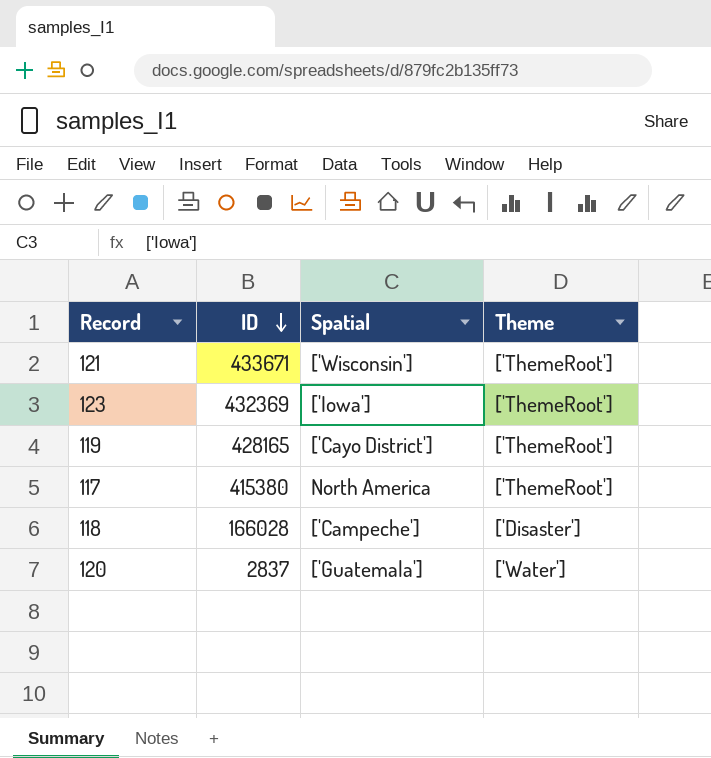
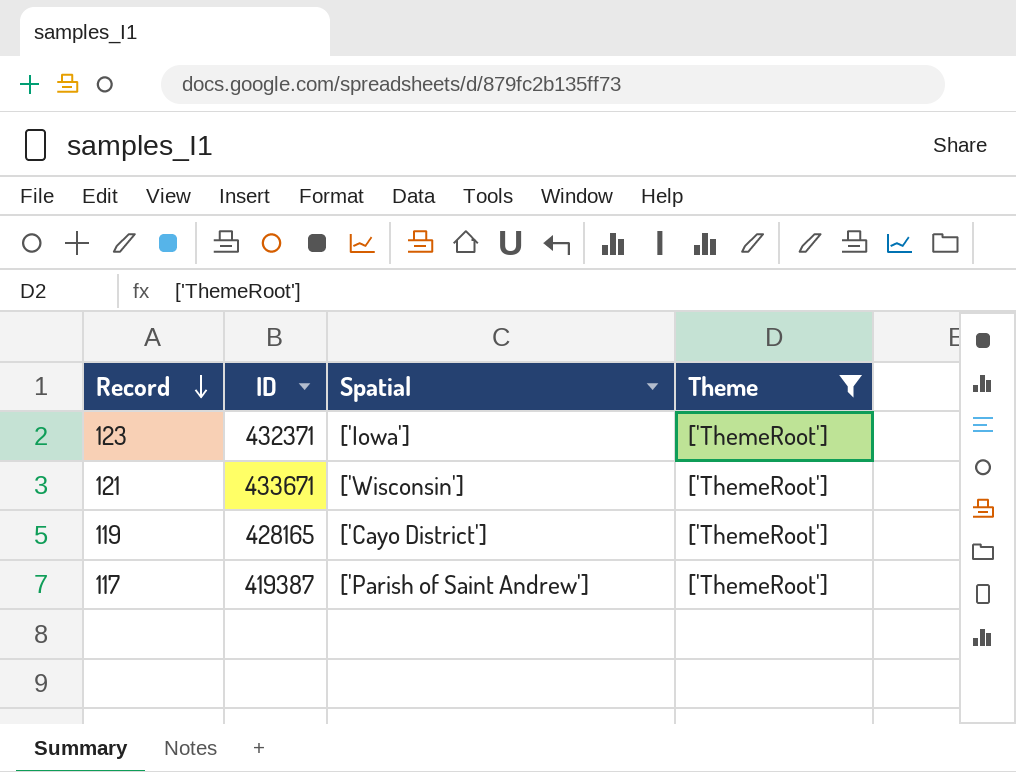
filter: none -> Theme = ['ThemeRoot']
row order: ID descending -> Record descending
123 | ID: 432369 -> 432371
117 | ID: 415380 -> 419387
117 | Spatial: North America -> ['Parish of Saint Andrew']

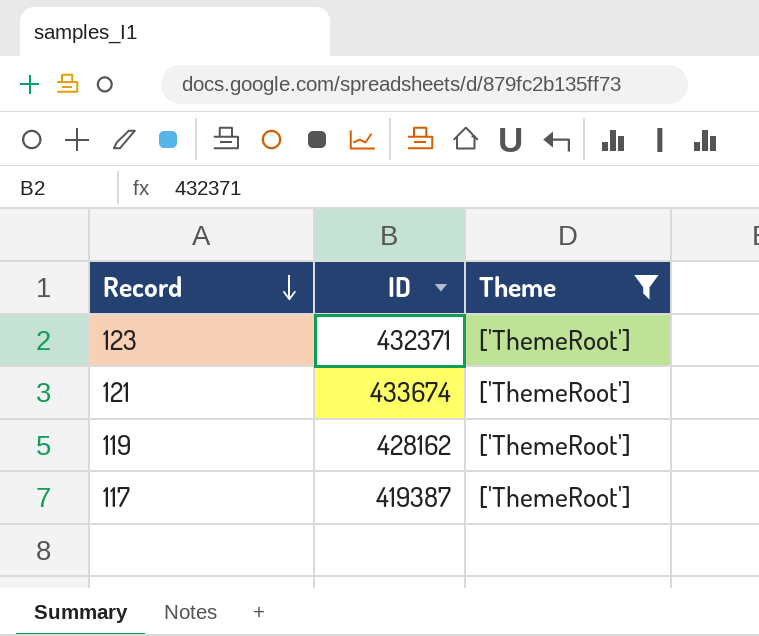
column Spatial | position: 3 -> none
121 | ID: 433671 -> 433674
119 | ID: 428165 -> 428162

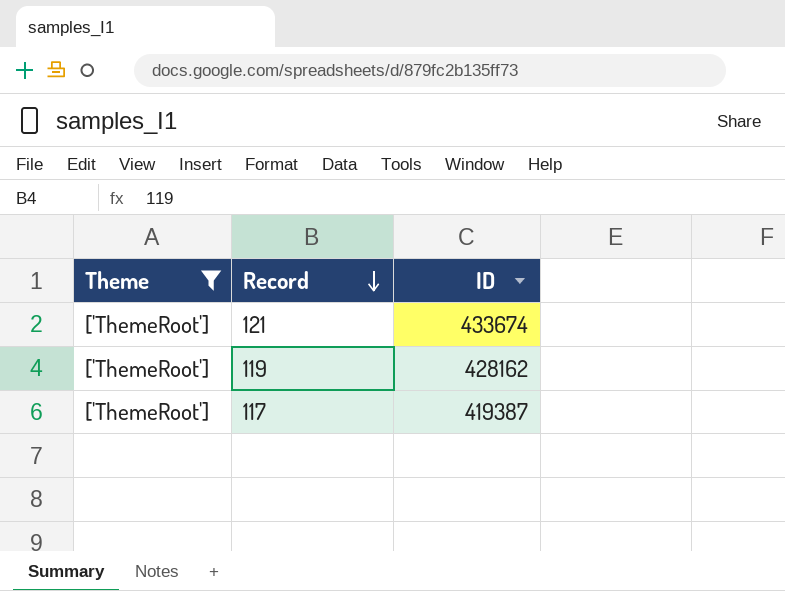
column Theme | position: 3 -> 1
row 123: 432371 | ['ThemeRoot'] -> none

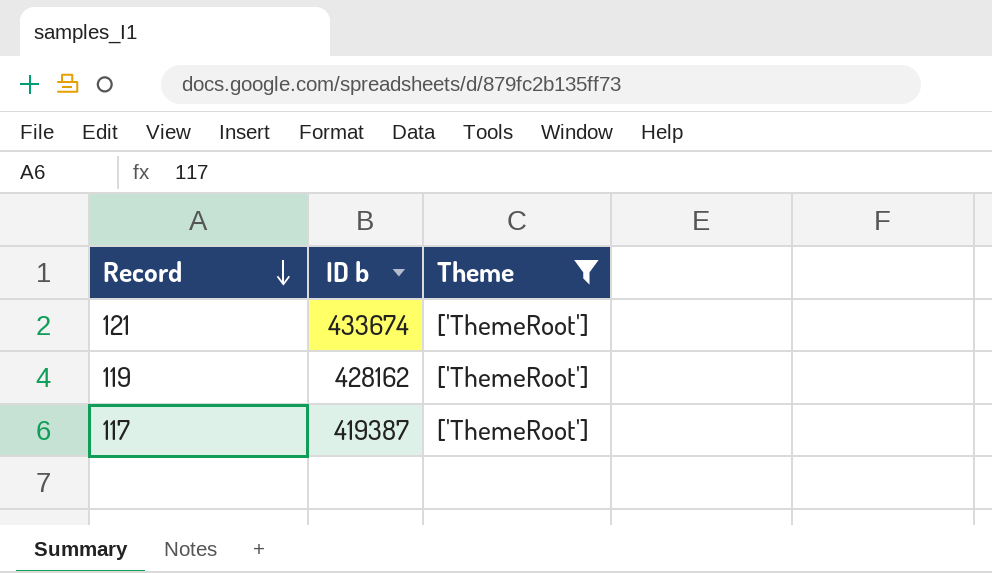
column name: ID -> ID b
column Theme | position: 1 -> 3

